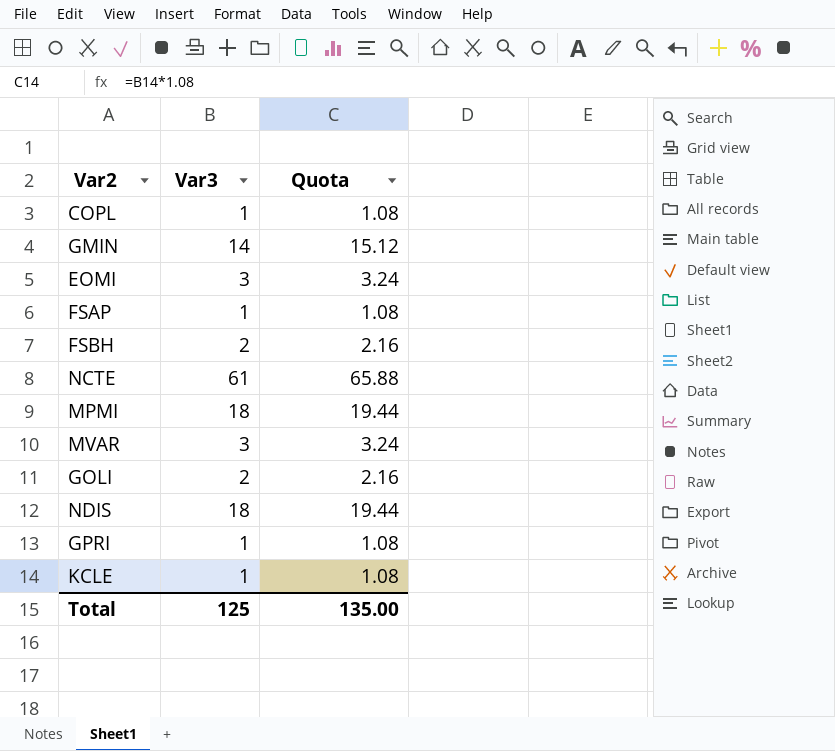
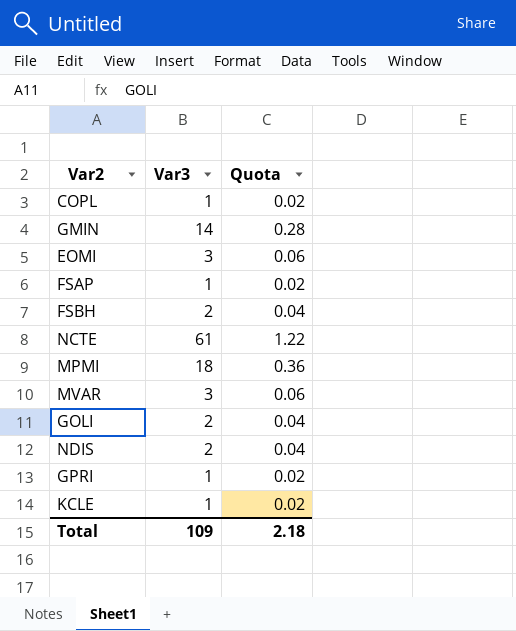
column Quota | formula: [Var3] * 1.08 -> [Var3] * 0.02
NDIS | Var3: 18 -> 2
Total | Var3: 125 -> 109
Total | Quota: 135.00 -> 2.18

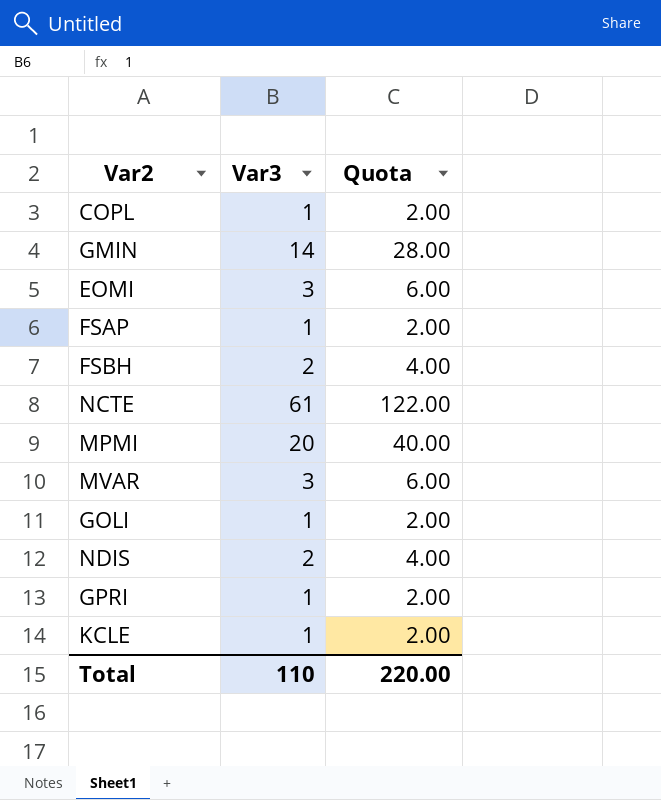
column Quota | formula: [Var3] * 0.02 -> [Var3] * 2
MPMI | Var3: 18 -> 20
GOLI | Var3: 2 -> 1
Total | Var3: 109 -> 110
Total | Quota: 2.18 -> 220.00

